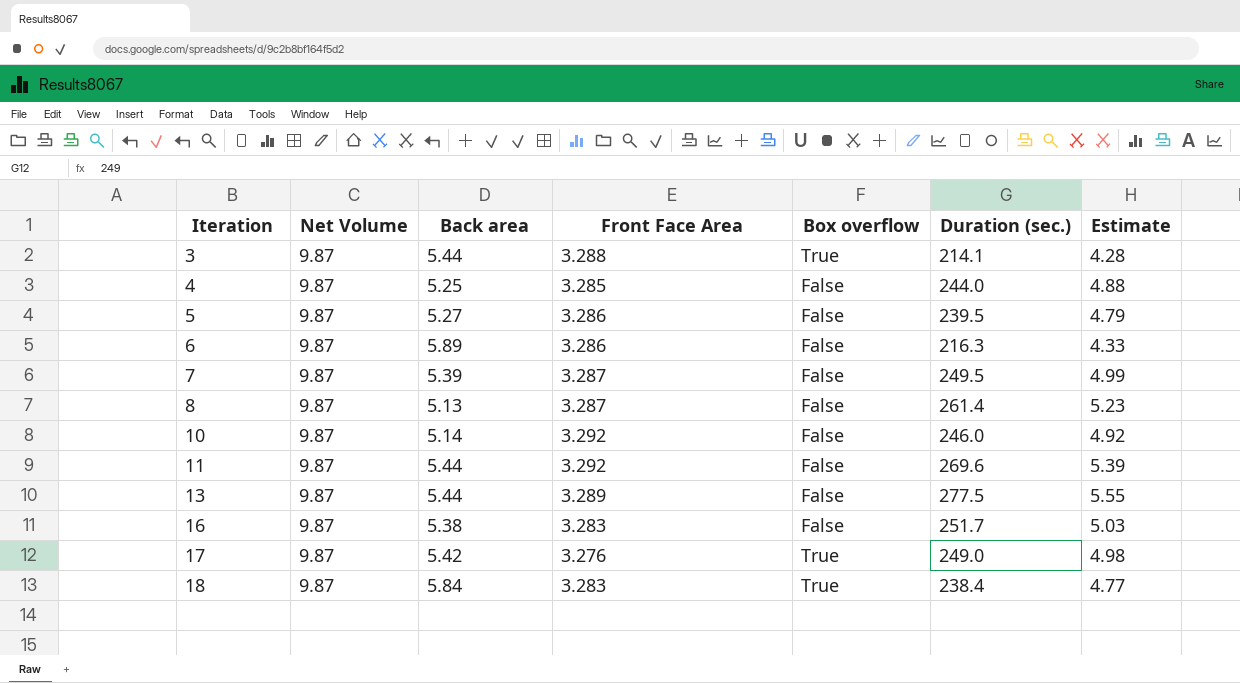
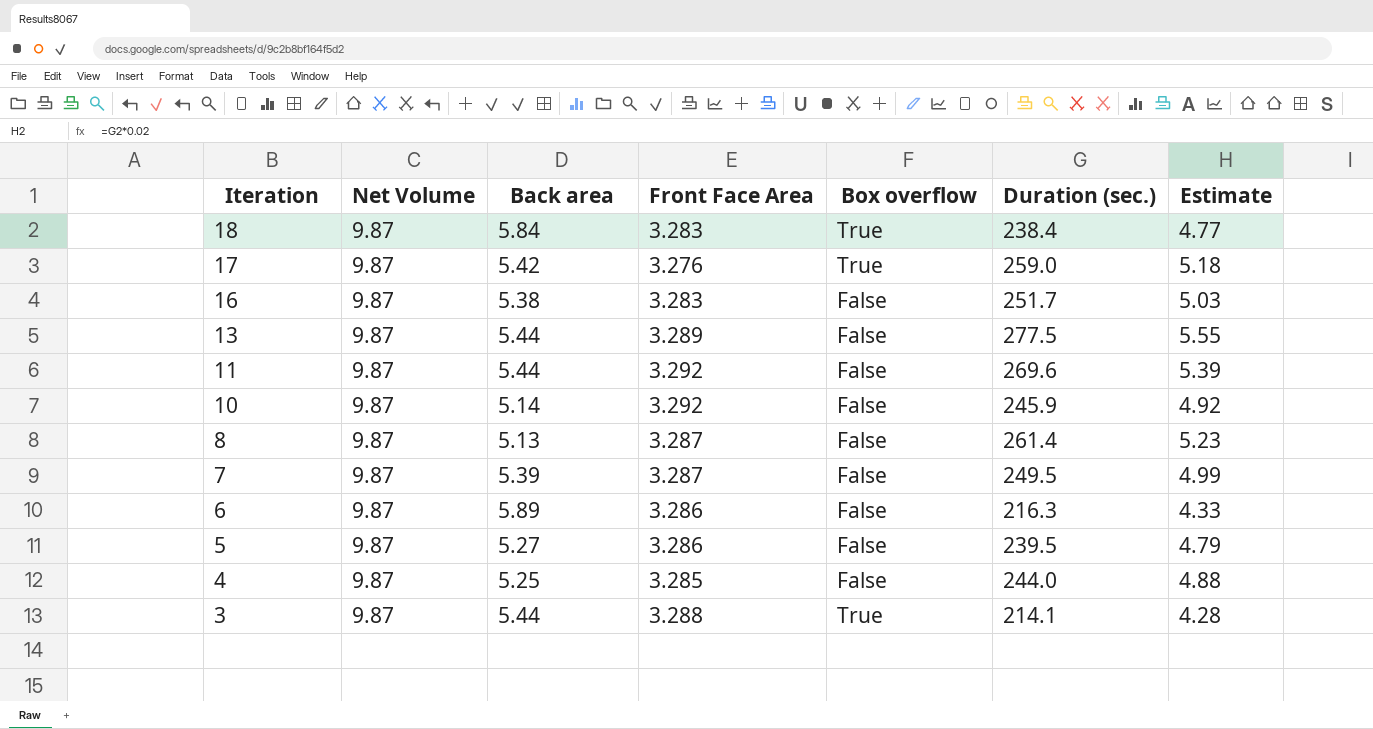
row order: Iteration ascending -> Iteration descending
17 | Duration (sec.): 249.0 -> 259.0
17 | Estimate: 4.98 -> 5.18
10 | Duration (sec.): 246.0 -> 245.9

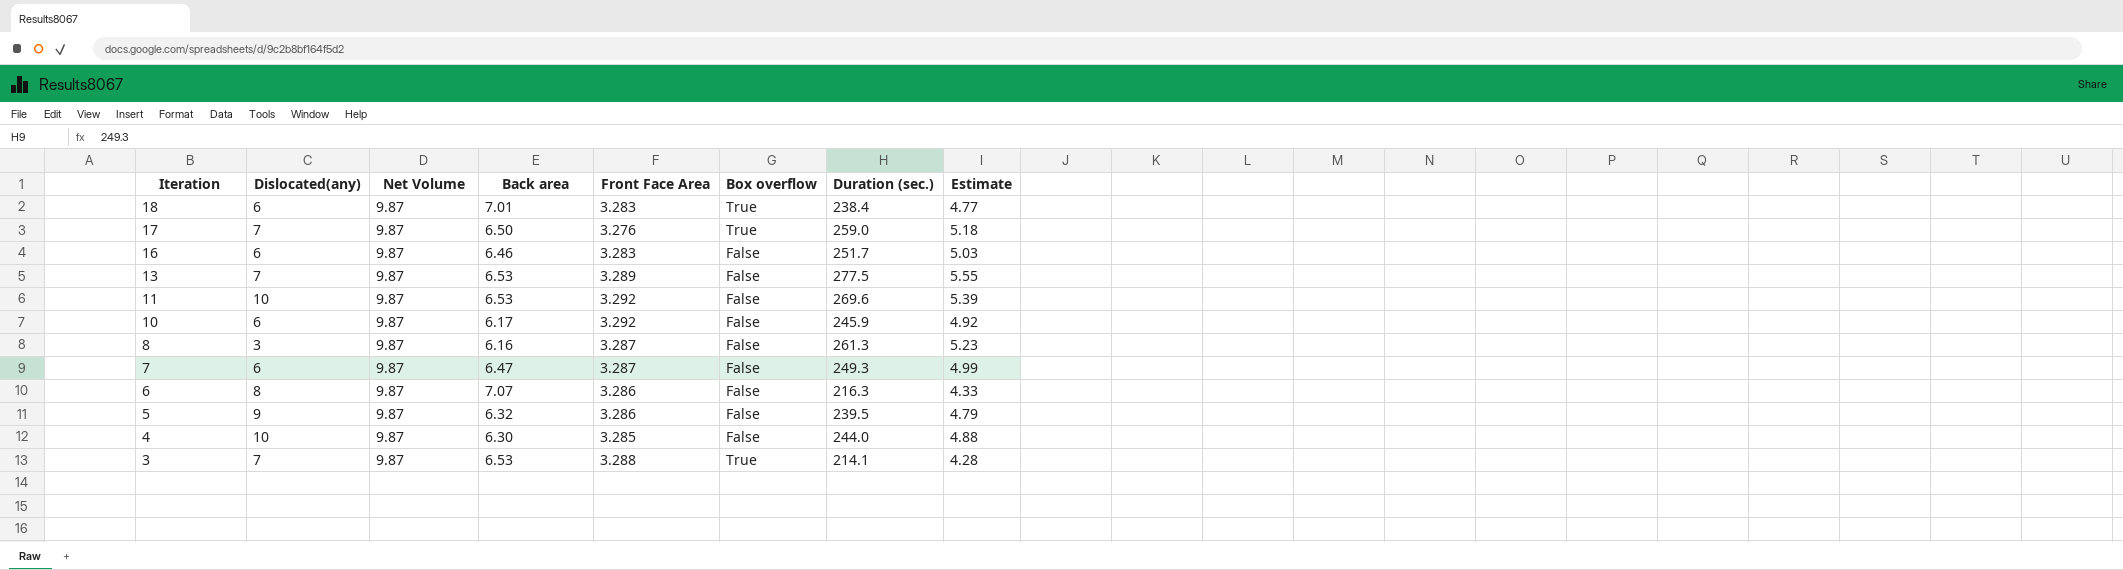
column Dislocated(any) | position: none -> 2
18 | Back area: 5.84 -> 7.01
17 | Back area: 5.42 -> 6.50
16 | Back area: 5.38 -> 6.46
13 | Back area: 5.44 -> 6.53
11 | Back area: 5.44 -> 6.53
10 | Back area: 5.14 -> 6.17
8 | Back area: 5.13 -> 6.16
8 | Duration (sec.): 261.4 -> 261.3
7 | Back area: 5.39 -> 6.47
7 | Duration (sec.): 249.5 -> 249.3
6 | Back area: 5.89 -> 7.07
5 | Back area: 5.27 -> 6.32
4 | Back area: 5.25 -> 6.30
3 | Back area: 5.44 -> 6.53

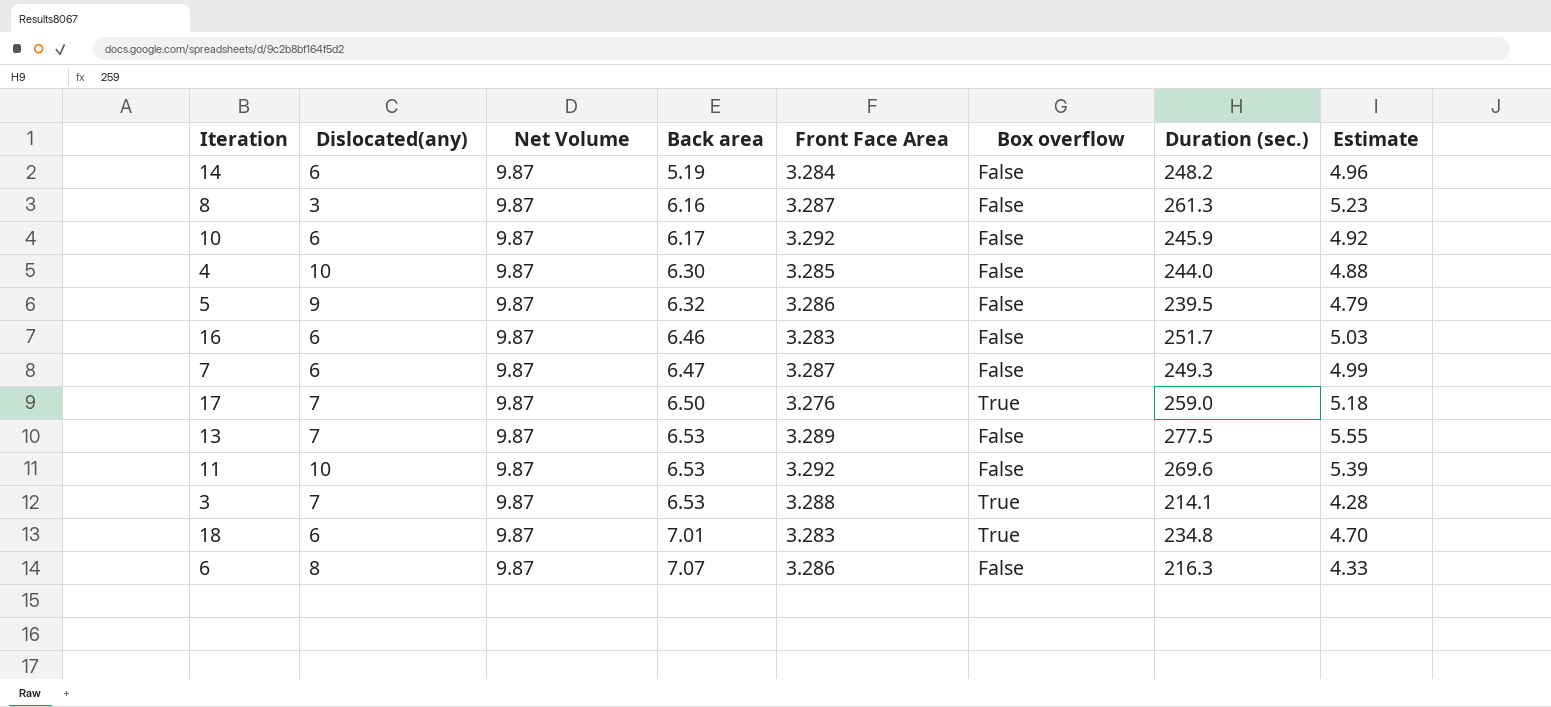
row order: Iteration descending -> Back area ascending
row 14: none -> 6 | 9.87 | 5.19 | 3.284 | False | 248.2 | 4.96
18 | Duration (sec.): 238.4 -> 234.8
18 | Estimate: 4.77 -> 4.70

